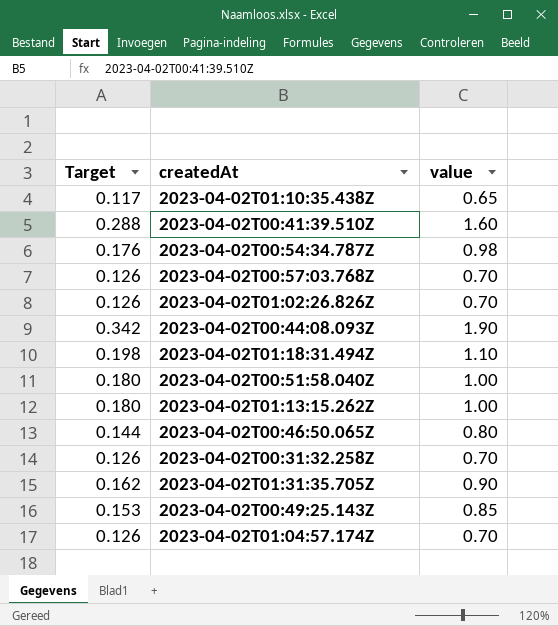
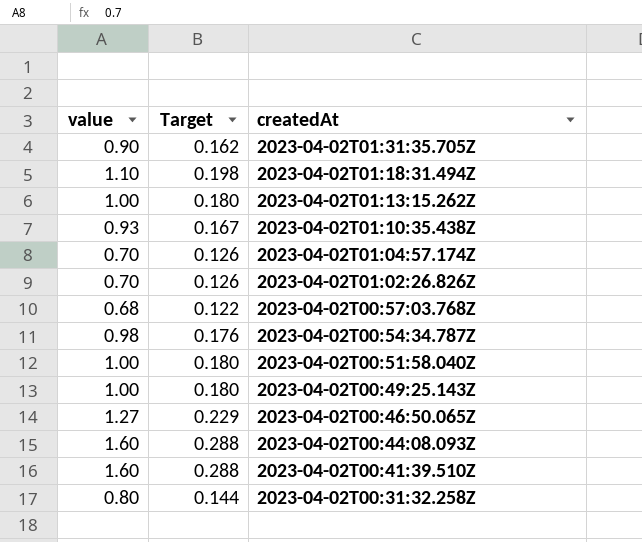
row order: none -> createdAt descending
column value | position: 3 -> 1
2023-04-02T01:10:35.438Z | value: 0.65 -> 0.93
2023-04-02T01:10:35.438Z | Target: 0.117 -> 0.167
2023-04-02T00:57:03.768Z | value: 0.70 -> 0.68
2023-04-02T00:57:03.768Z | Target: 0.126 -> 0.122
2023-04-02T00:49:25.143Z | value: 0.85 -> 1.00
2023-04-02T00:49:25.143Z | Target: 0.153 -> 0.180
2023-04-02T00:46:50.065Z | value: 0.80 -> 1.27
2023-04-02T00:46:50.065Z | Target: 0.144 -> 0.229
2023-04-02T00:44:08.093Z | value: 1.90 -> 1.60
2023-04-02T00:44:08.093Z | Target: 0.342 -> 0.288
2023-04-02T00:31:32.258Z | value: 0.70 -> 0.80
2023-04-02T00:31:32.258Z | Target: 0.126 -> 0.144

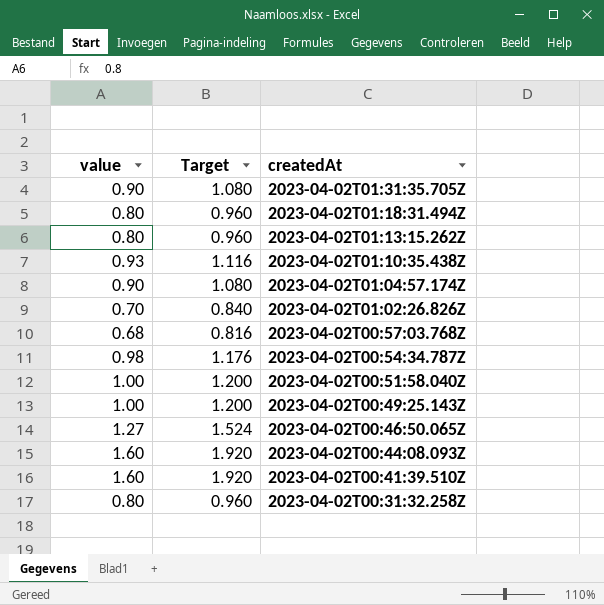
column Target | formula: [value] * 0.18 -> [value] * 1.2
2023-04-02T01:18:31.494Z | value: 1.10 -> 0.80
2023-04-02T01:13:15.262Z | value: 1.00 -> 0.80
2023-04-02T01:04:57.174Z | value: 0.70 -> 0.90

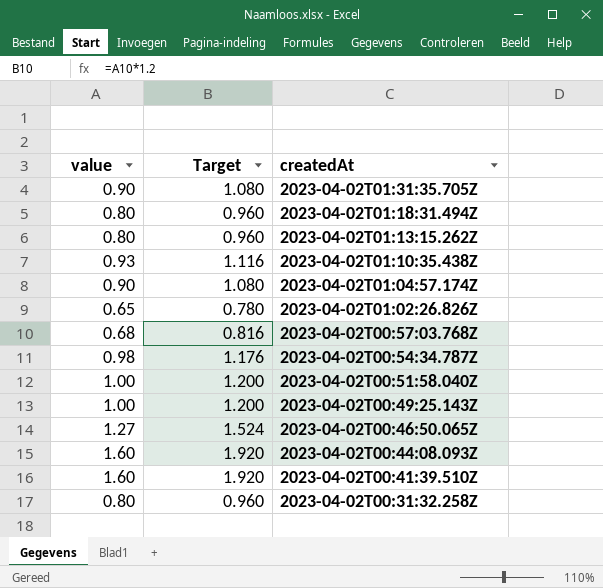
2023-04-02T01:02:26.826Z | value: 0.70 -> 0.65
2023-04-02T01:02:26.826Z | Target: 0.840 -> 0.780

